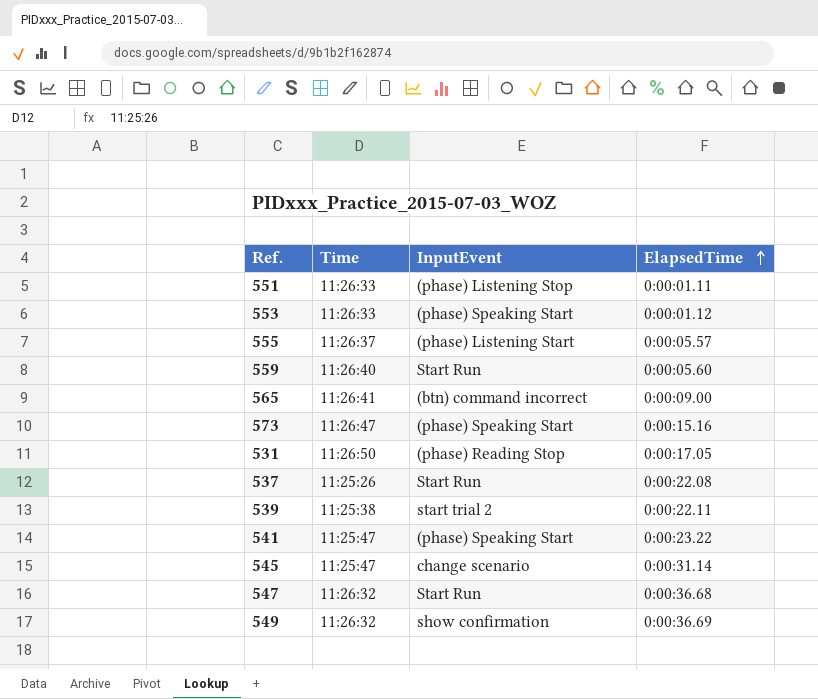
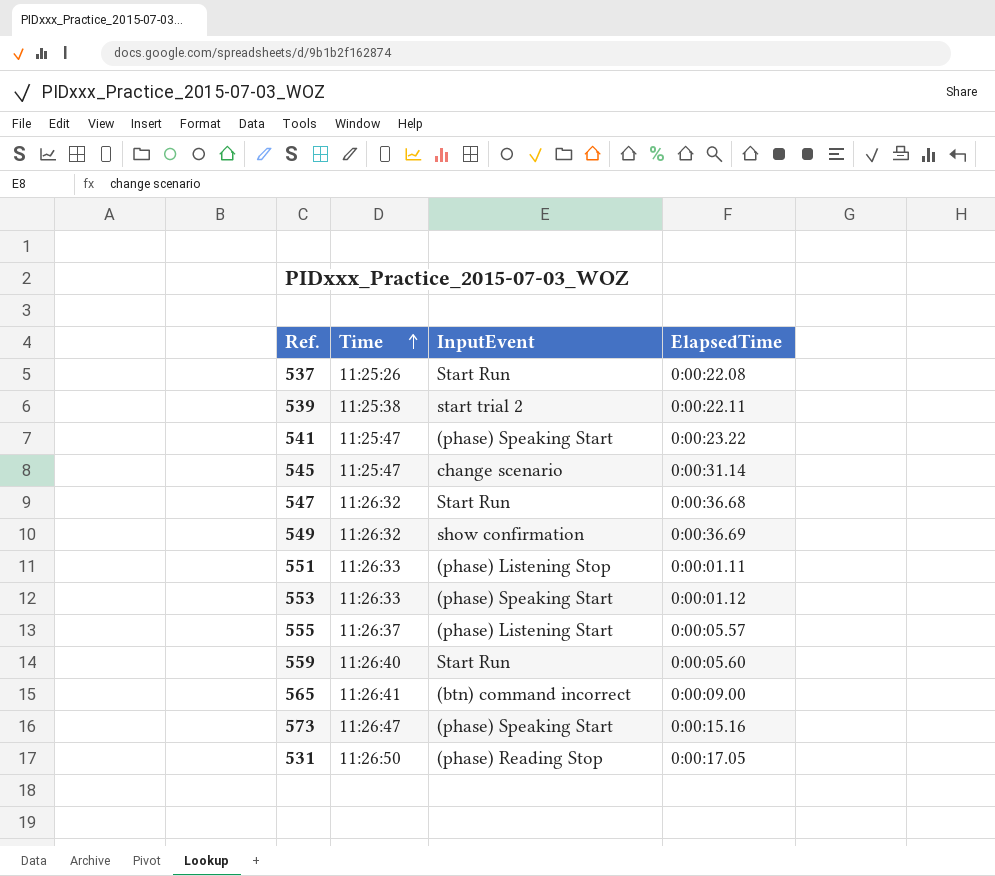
row order: ElapsedTime ascending -> Time ascending

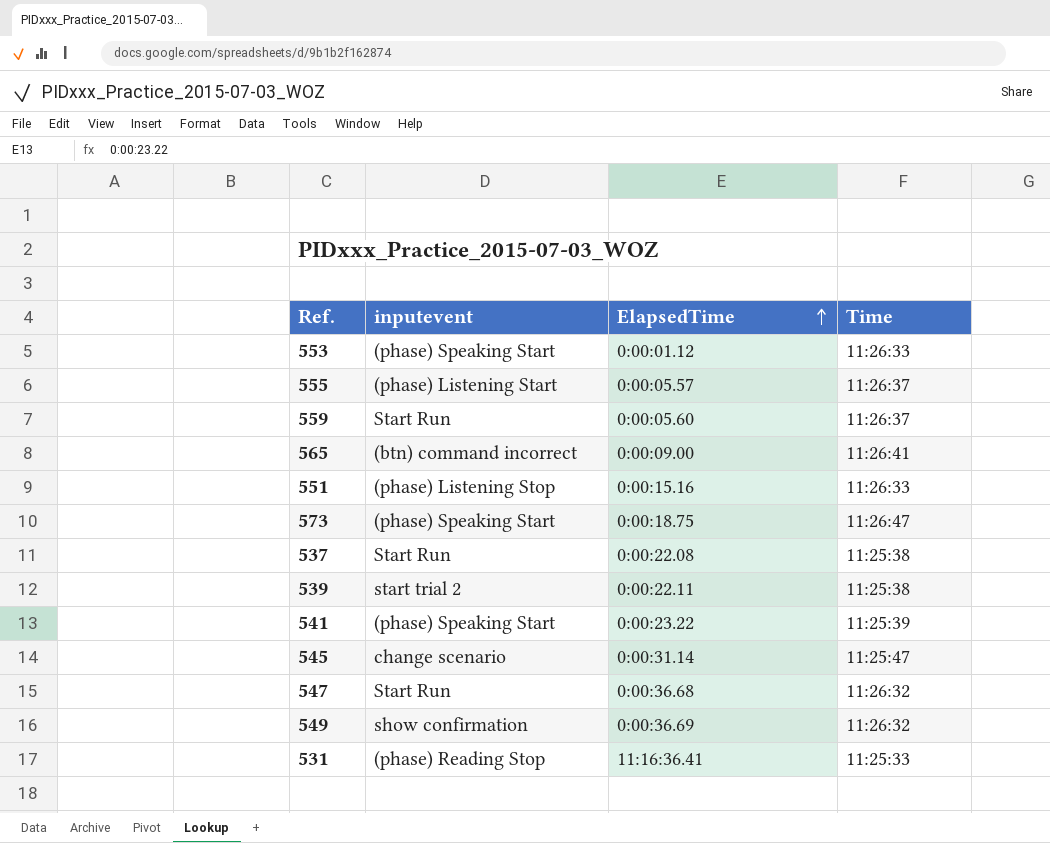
row order: Time ascending -> ElapsedTime ascending
column name: InputEvent -> inputevent
column Time | position: 2 -> 4
559 | Time: 11:26:40 -> 11:26:37
551 | ElapsedTime: 0:00:01.11 -> 0:00:15.16
573 | ElapsedTime: 0:00:15.16 -> 0:00:18.75
537 | Time: 11:25:26 -> 11:25:38
541 | Time: 11:25:47 -> 11:25:39
531 | ElapsedTime: 0:00:17.05 -> 11:16:36.41
531 | Time: 11:26:50 -> 11:25:33

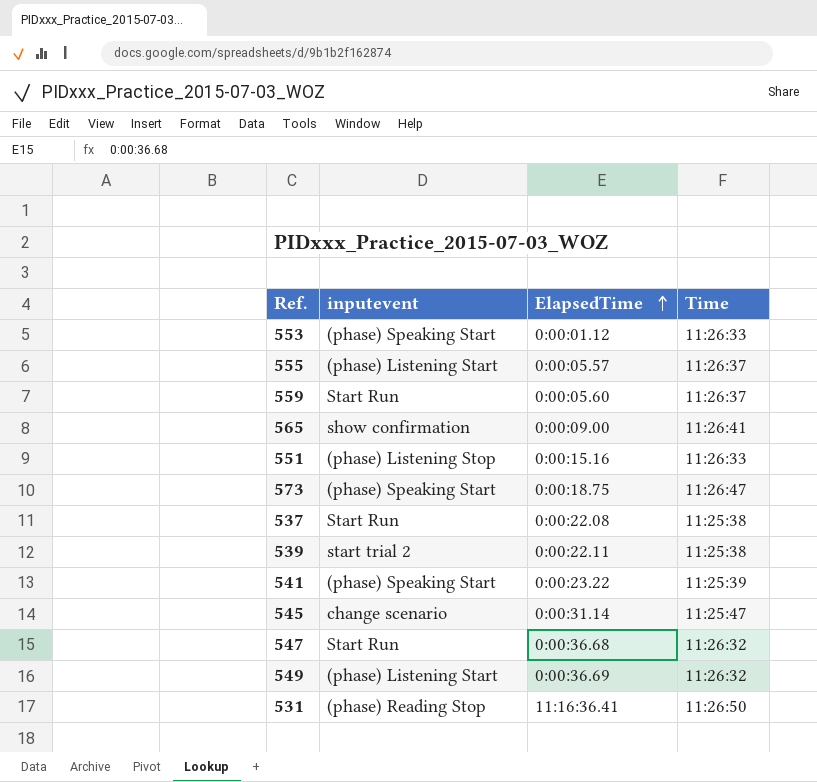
565 | inputevent: (btn) command incorrect -> show confirmation
549 | inputevent: show confirmation -> (phase) Listening Start
531 | Time: 11:25:33 -> 11:26:50

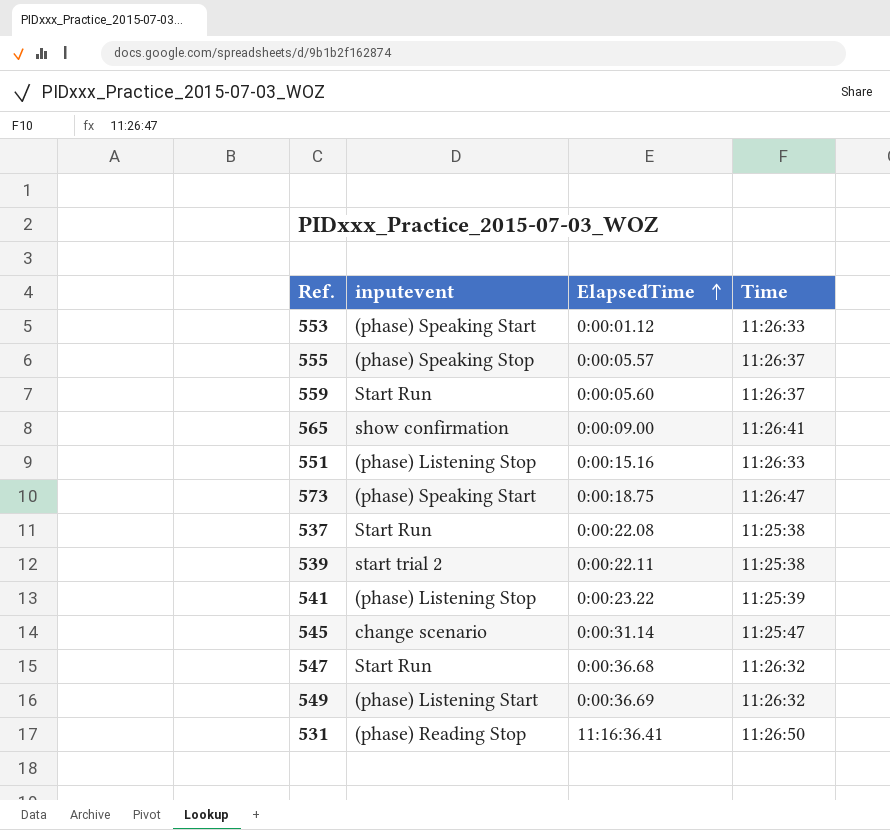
555 | inputevent: (phase) Listening Start -> (phase) Speaking Stop
541 | inputevent: (phase) Speaking Start -> (phase) Listening Stop

